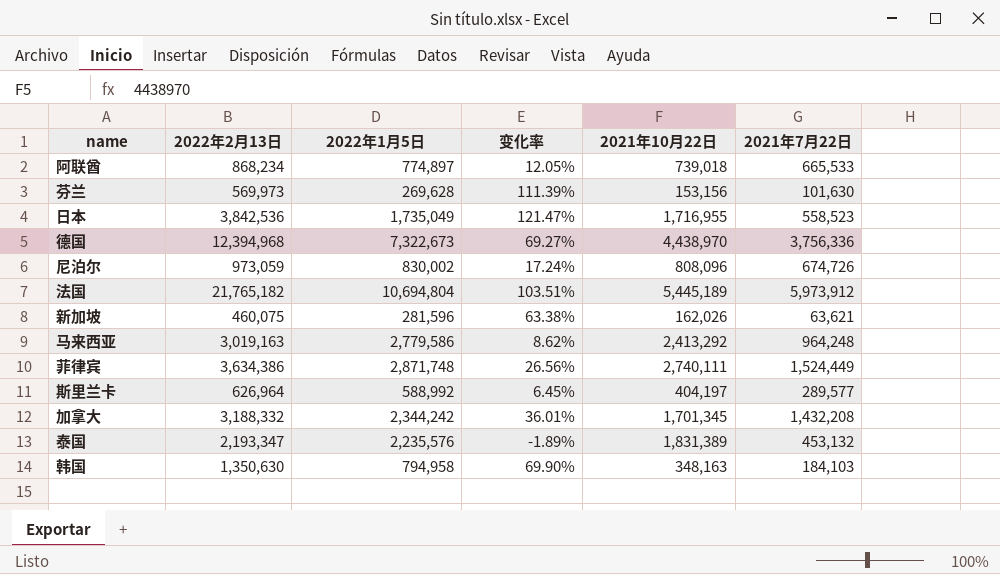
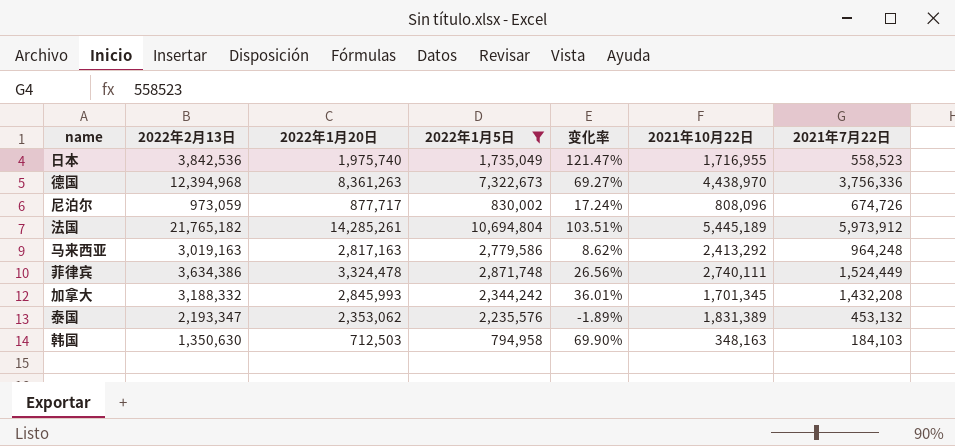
filter: none -> 2022年1月5日 >= 794,958
column 2022年1月20日 | position: none -> 3

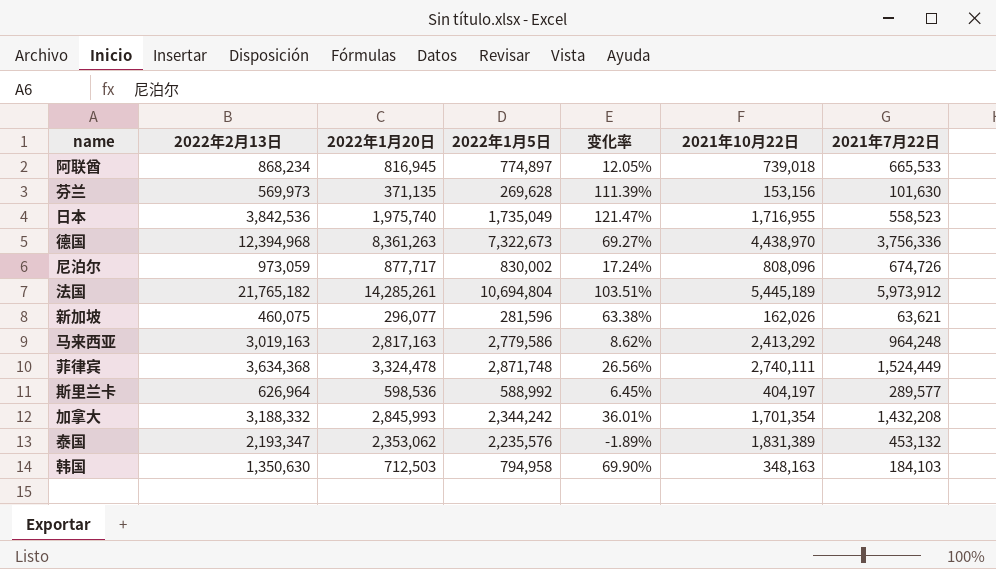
filter: 2022年1月5日 >= 794,958 -> none
菲律宾 | 2022年2月13日: 3,634,386 -> 3,634,368
加拿大 | 2021年10月22日: 1,701,345 -> 1,701,354

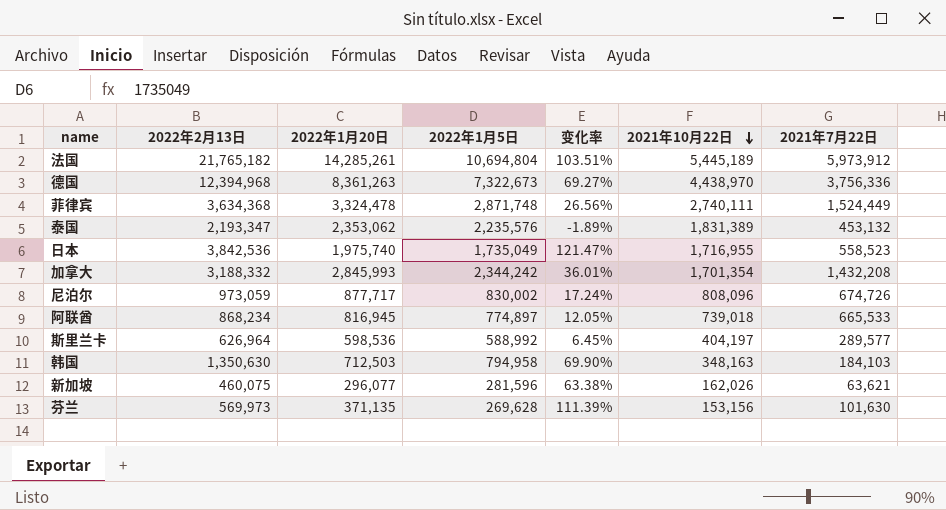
row order: none -> 2021年10月22日 descending
row 马来西亚: 3,019,163 | 2,817,163 | 2,779,586 | 8.62% | 2,413,292 | 964,248 -> none

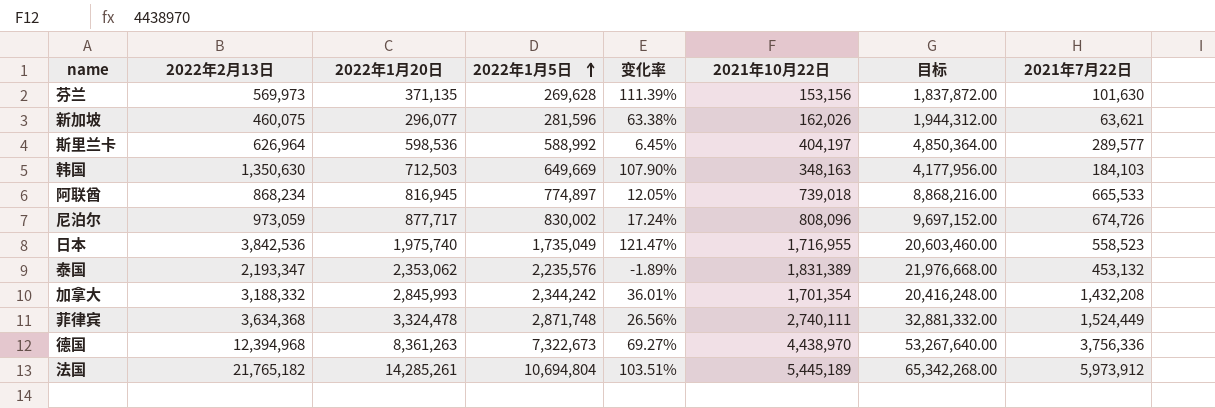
row order: 2021年10月22日 descending -> 2022年1月5日 ascending
column 目标 | formula: none -> [2021年10月22日] * 12
韩国 | 2022年1月5日: 794,958 -> 649,669
韩国 | 变化率: 69.90% -> 107.90%

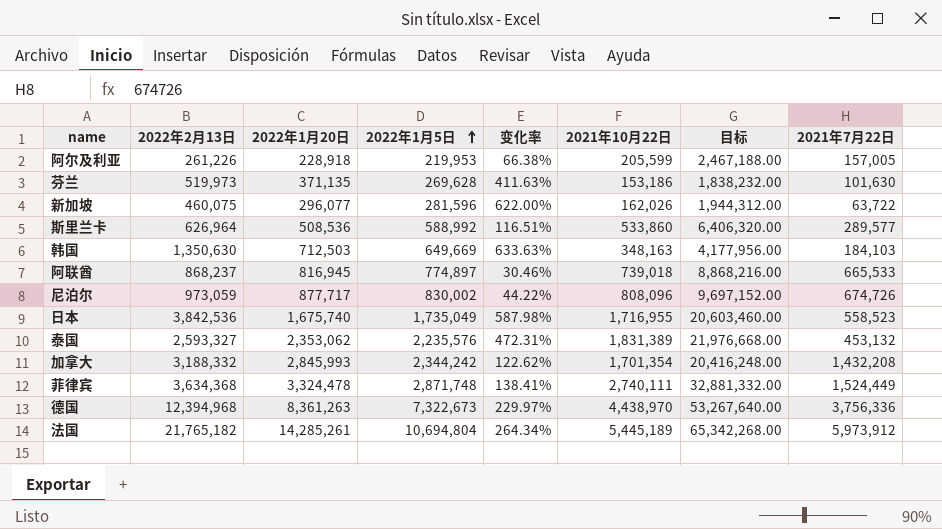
column 变化率 | formula: ([2022年2月13日] - [2022年1月5日]) / [2022年1月5日] -> ([2022年2月13日] - [2021年7月22日]) / [2021年7月22日]
row 阿尔及利亚: none -> 261,226 | 228,918 | 219,953 | 66.38% | 205,599 | 2,467,188.00 | 157,005
芬兰 | 2022年2月13日: 569,973 -> 519,973
芬兰 | 2021年10月22日: 153,156 -> 153,186
芬兰 | 目标: 1,837,872.00 -> 1,838,232.00
新加坡 | 2021年7月22日: 63,621 -> 63,722
斯里兰卡 | 2022年1月20日: 598,536 -> 508,536
斯里兰卡 | 2021年10月22日: 404,197 -> 533,860
斯里兰卡 | 目标: 4,850,364.00 -> 6,406,320.00
阿联酋 | 2022年2月13日: 868,234 -> 868,237
日本 | 2022年1月20日: 1,975,740 -> 1,675,740
泰国 | 2022年2月13日: 2,193,347 -> 2,593,327

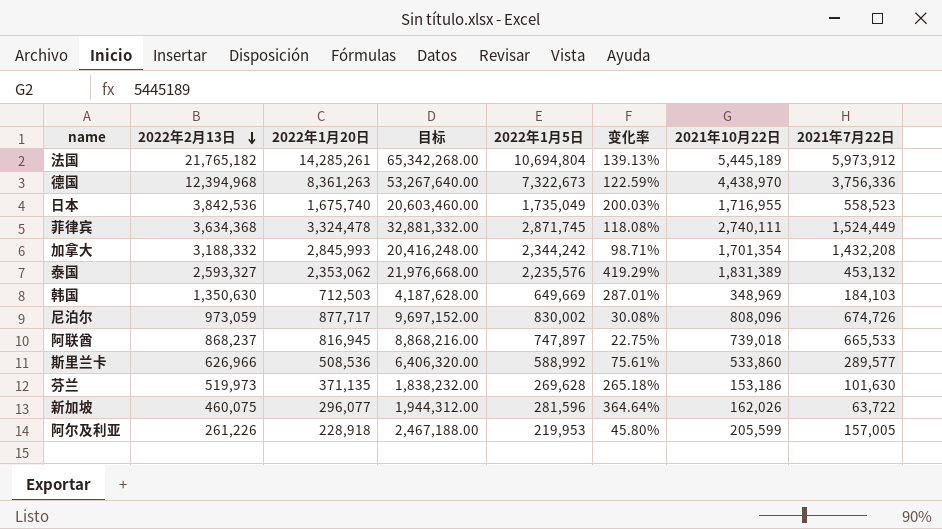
row order: 2022年1月5日 ascending -> 2022年2月13日 descending
column 目标 | position: 7 -> 4
column 变化率 | formula: ([2022年2月13日] - [2021年7月22日]) / [2021年7月22日] -> ([2022年1月20日] - [2021年7月22日]) / [2021年7月22日]
菲律宾 | 2022年1月5日: 2,871,748 -> 2,871,745
韩国 | 目标: 4,177,956.00 -> 4,187,628.00
韩国 | 2021年10月22日: 348,163 -> 348,969
阿联酋 | 2022年1月5日: 774,897 -> 747,897
斯里兰卡 | 2022年2月13日: 626,964 -> 626,966

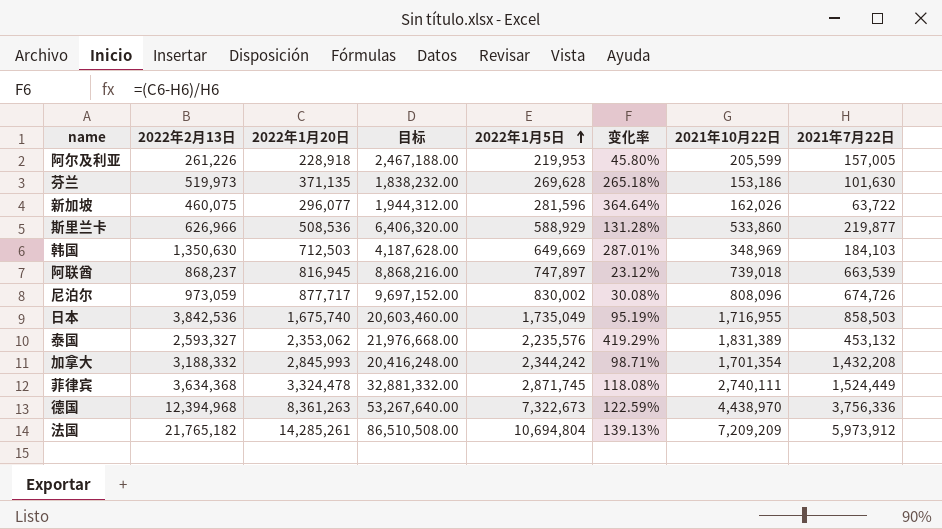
row order: 2022年2月13日 descending -> 2022年1月5日 ascending
斯里兰卡 | 2022年1月5日: 588,992 -> 588,929
斯里兰卡 | 变化率: 75.61% -> 131.28%
斯里兰卡 | 2021年7月22日: 289,577 -> 219,877
阿联酋 | 变化率: 22.75% -> 23.12%
阿联酋 | 2021年7月22日: 665,533 -> 663,539
日本 | 变化率: 200.03% -> 95.19%
日本 | 2021年7月22日: 558,523 -> 858,503
法国 | 目标: 65,342,268.00 -> 86,510,508.00
法国 | 2021年10月22日: 5,445,189 -> 7,209,209

